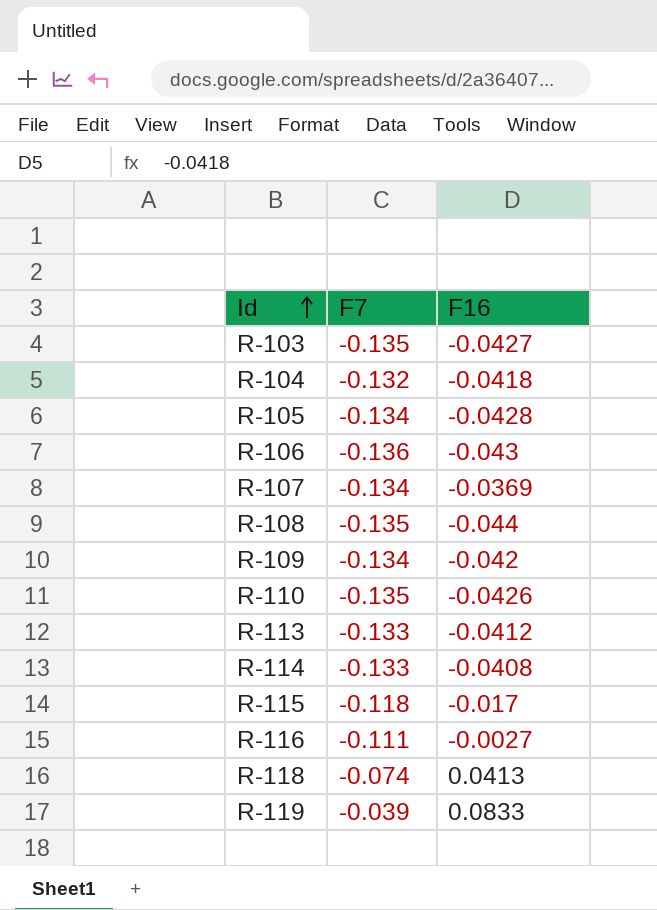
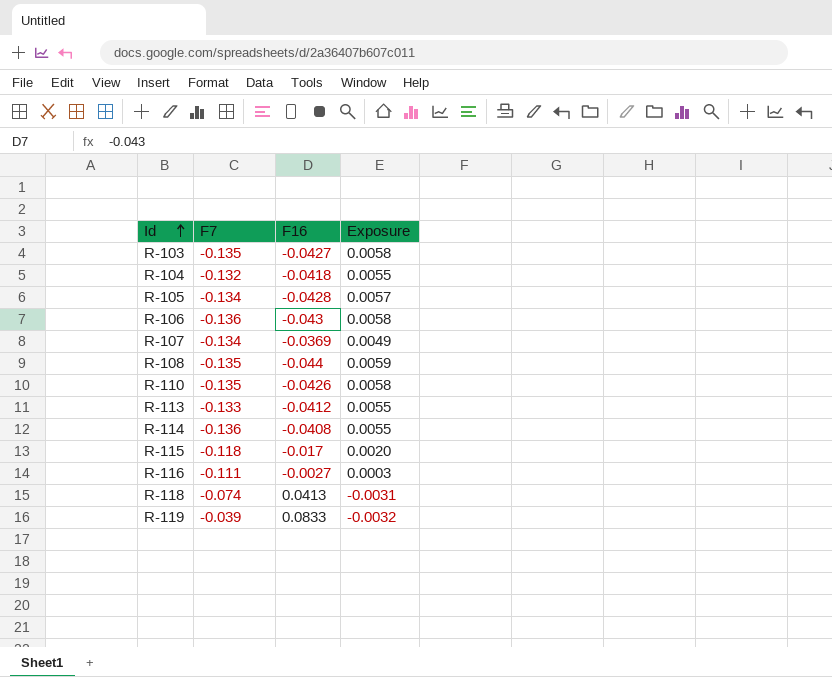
column Exposure | formula: none -> [F7] * [F16]
row R-109: -0.134 | -0.042 -> none
R-114 | F7: -0.133 -> -0.136

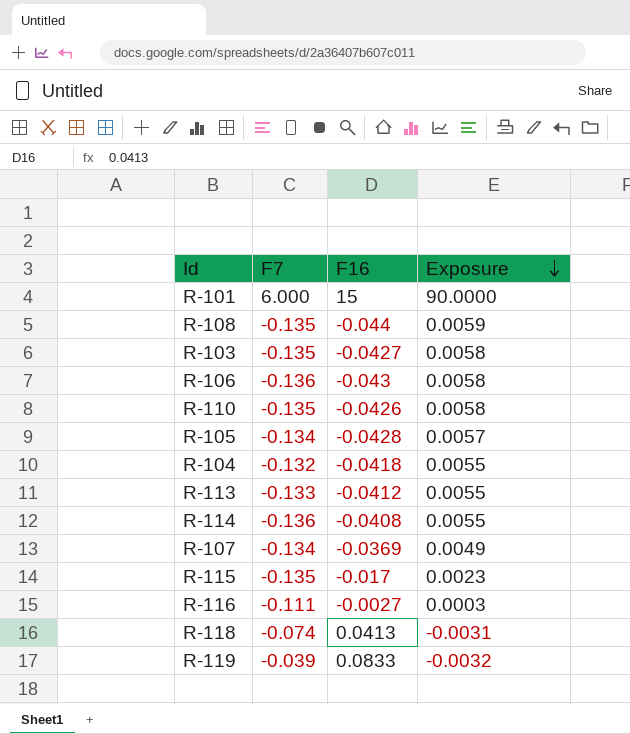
row order: Id ascending -> Exposure descending
row R-101: none -> 6.000 | 15 | 90.0000
R-115 | F7: -0.118 -> -0.135
R-115 | Exposure: 0.0020 -> 0.0023

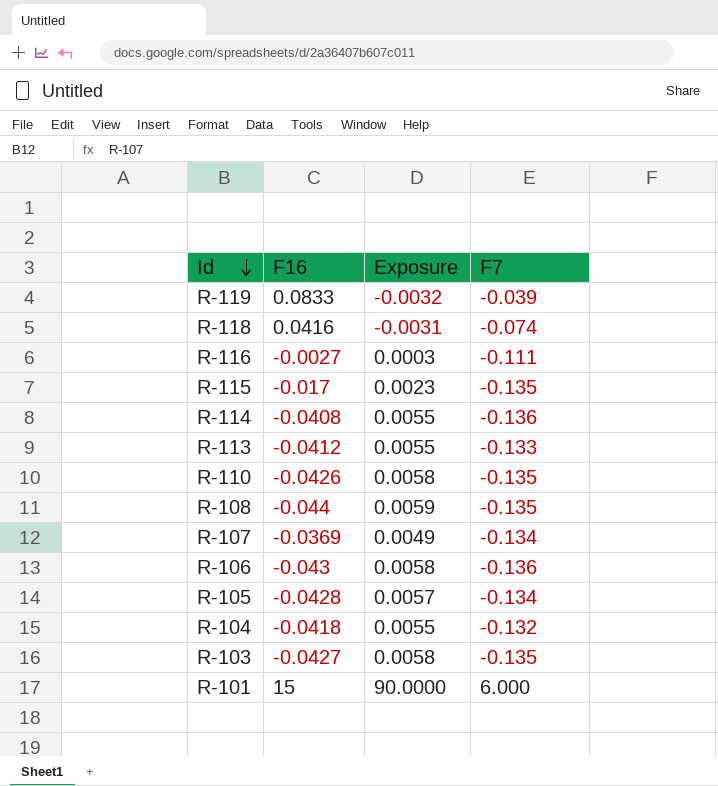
row order: Exposure descending -> Id descending
column F7 | position: 2 -> 4
R-118 | F16: 0.0413 -> 0.0416

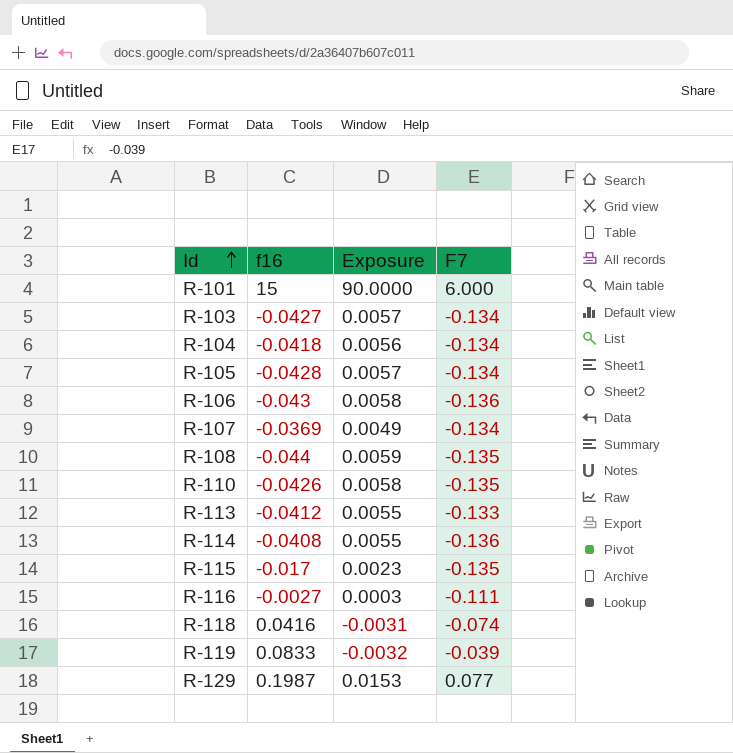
row order: Id descending -> Id ascending
column name: F16 -> f16
R-103 | Exposure: 0.0058 -> 0.0057
R-103 | F7: -0.135 -> -0.134
R-104 | Exposure: 0.0055 -> 0.0056
R-104 | F7: -0.132 -> -0.134
row R-129: none -> 0.1987 | 0.0153 | 0.077

